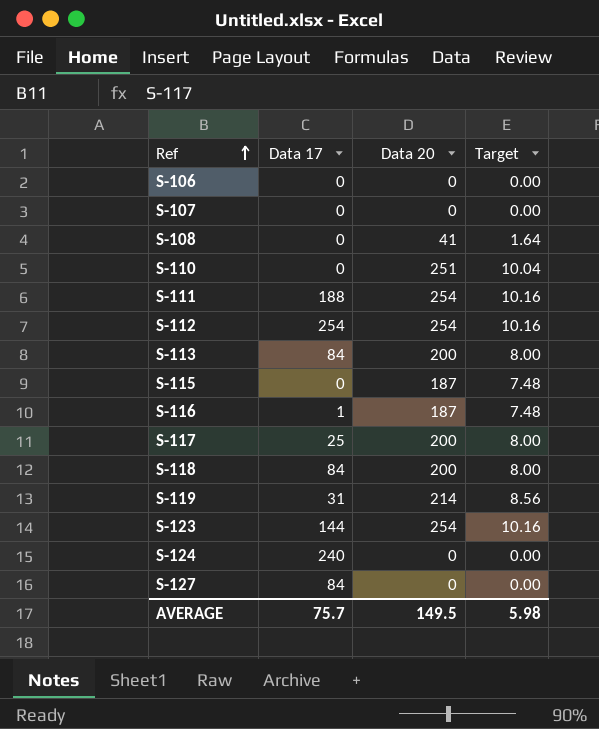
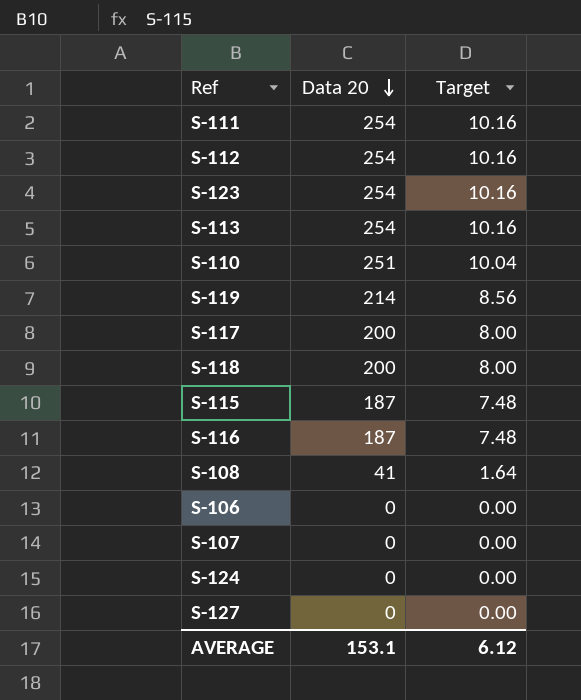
row order: Ref ascending -> Data 20 descending
column Data 17 | position: 2 -> none
S-113 | Data 20: 200 -> 254
S-113 | Target: 8.00 -> 10.16
AVERAGE | Data 20: 149.5 -> 153.1
AVERAGE | Target: 5.98 -> 6.12

